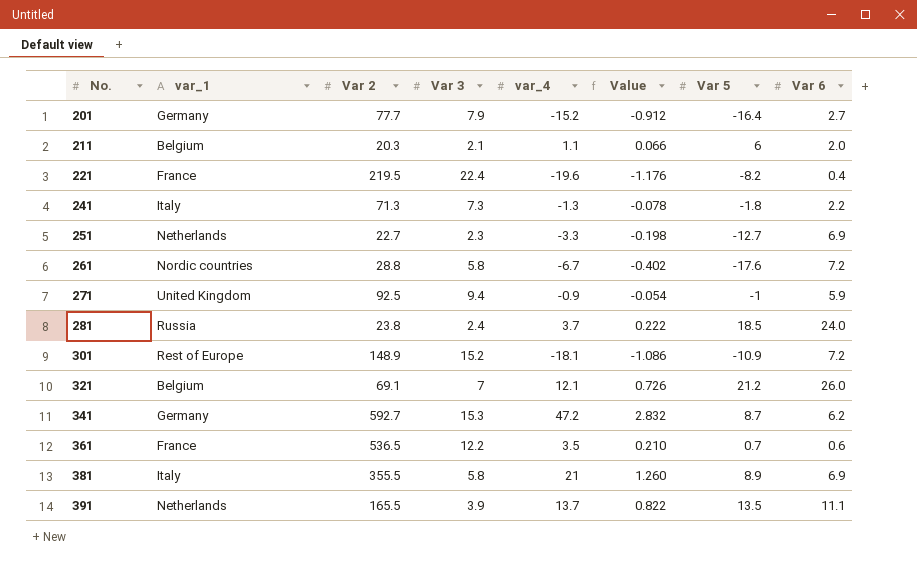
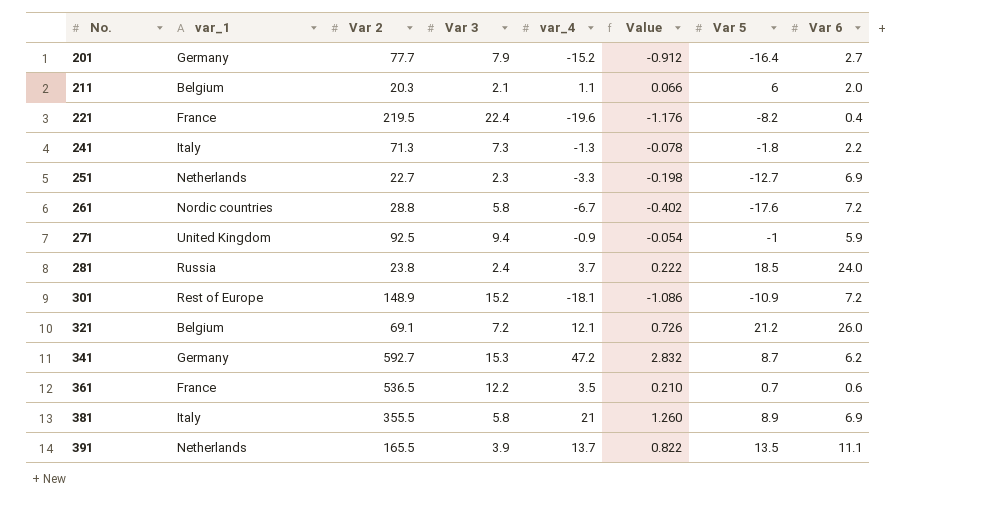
321 | Var 3: 7 -> 7.2

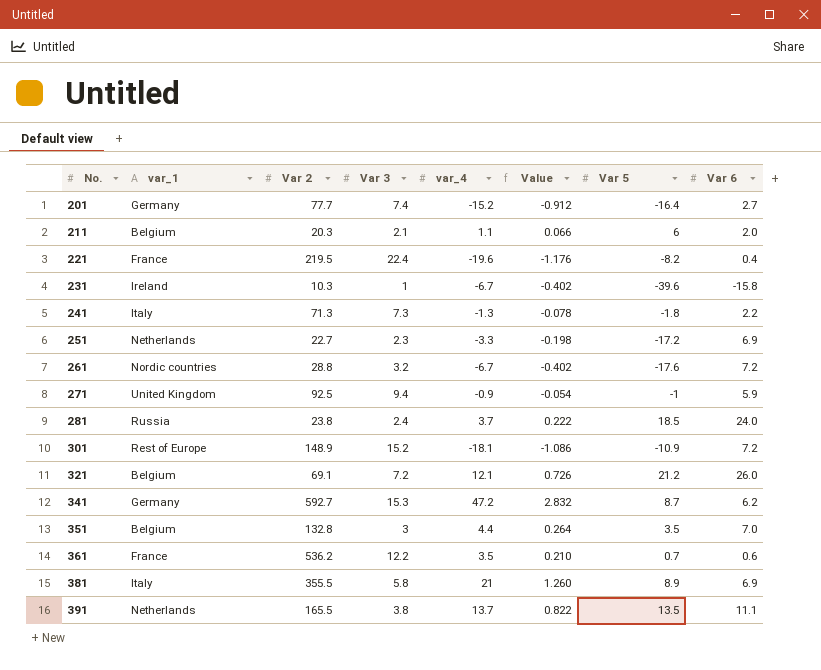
201 | Var 3: 7.9 -> 7.4
row 231: none -> Ireland | 10.3 | 1 | -6.7 | -0.402 | -39.6 | -15.8
251 | Var 5: -12.7 -> -17.2
261 | Var 3: 5.8 -> 3.2
row 351: none -> Belgium | 132.8 | 3 | 4.4 | 0.264 | 3.5 | 7.0
361 | Var 2: 536.5 -> 536.2
391 | Var 3: 3.9 -> 3.8

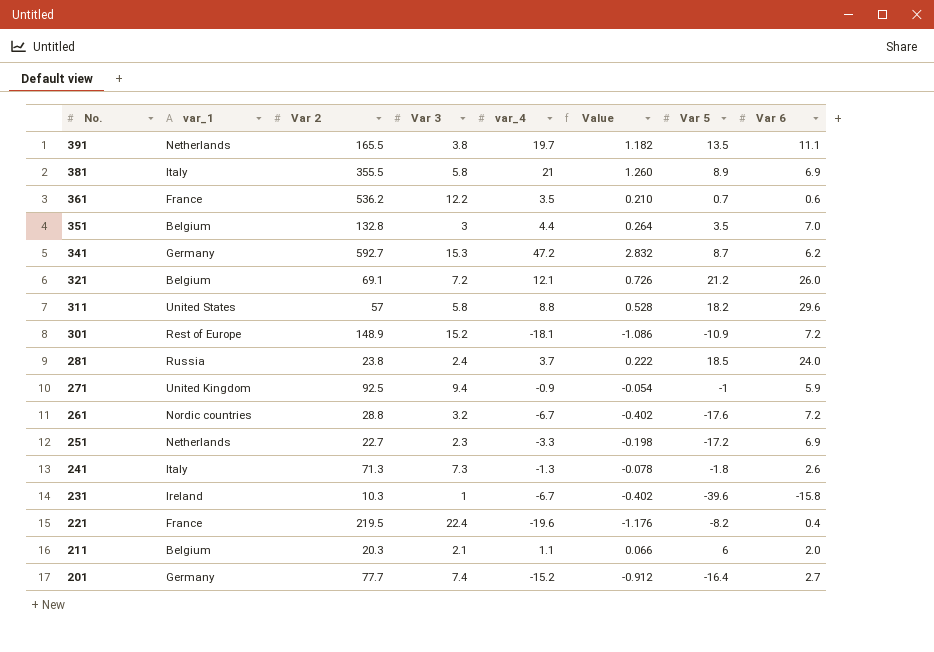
row order: No. ascending -> No. descending
391 | var_4: 13.7 -> 19.7
391 | Value: 0.822 -> 1.182
row 311: none -> United States | 57 | 5.8 | 8.8 | 0.528 | 18.2 | 29.6
241 | Var 6: 2.2 -> 2.6

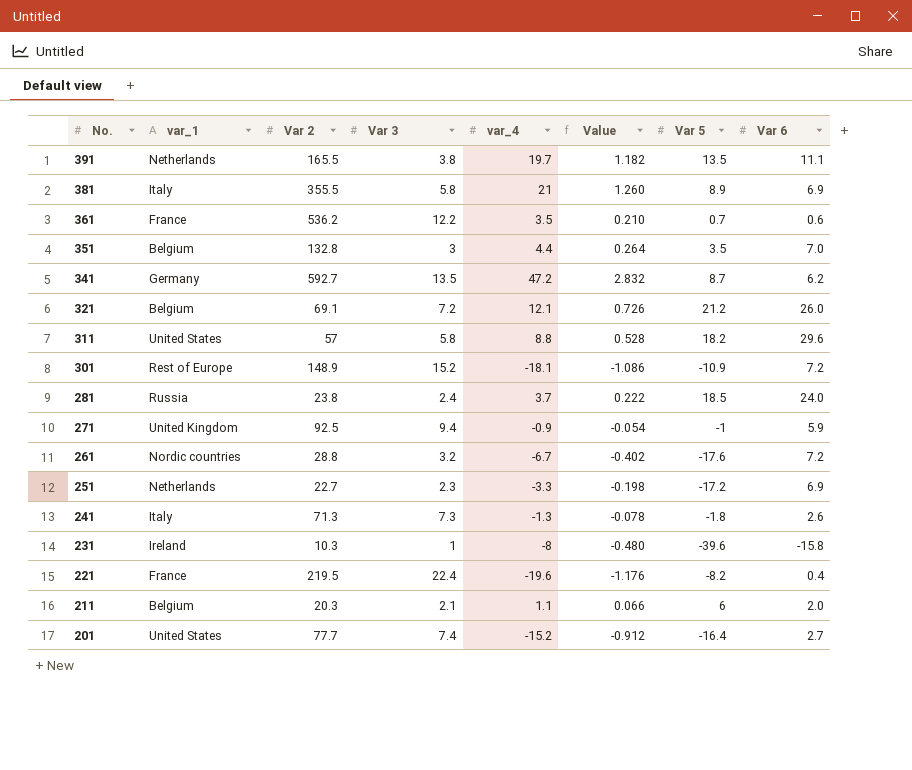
341 | Var 3: 15.3 -> 13.5
231 | var_4: -6.7 -> -8
231 | Value: -0.402 -> -0.480
201 | var_1: Germany -> United States

